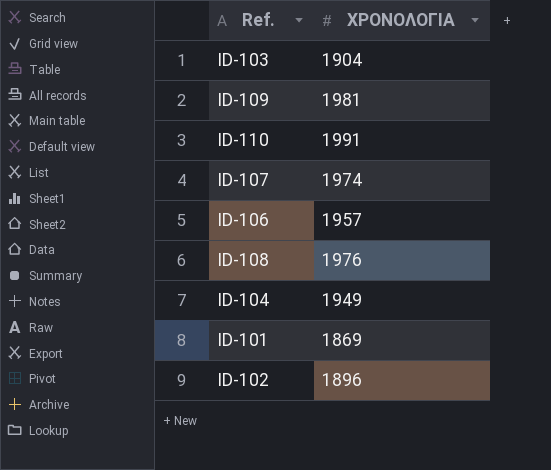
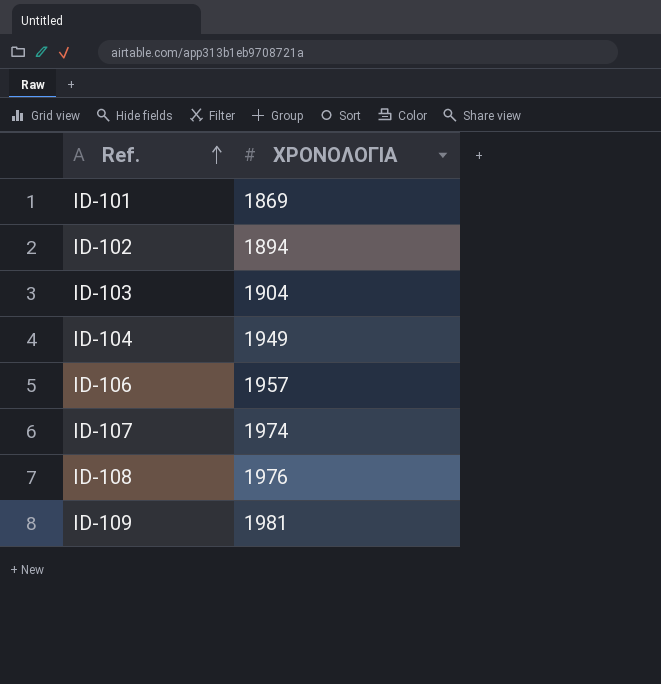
row order: none -> Ref. ascending
row ID-110: 1991 -> none
ID-102 | ΧΡΟΝΟΛΟΓΙΑ: 1896 -> 1894

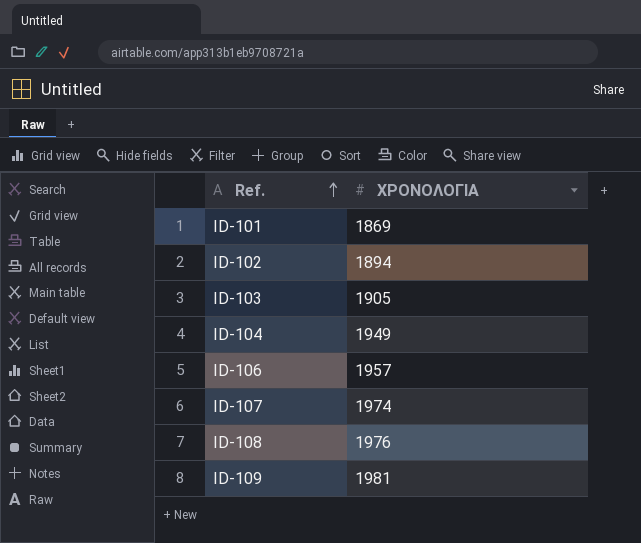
ID-103 | ΧΡΟΝΟΛΟΓΙΑ: 1904 -> 1905

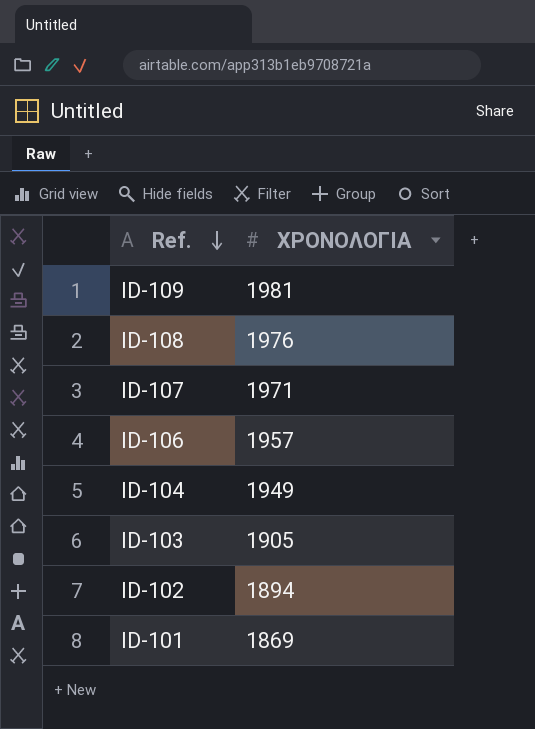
row order: Ref. ascending -> Ref. descending
ID-107 | ΧΡΟΝΟΛΟΓΙΑ: 1974 -> 1971

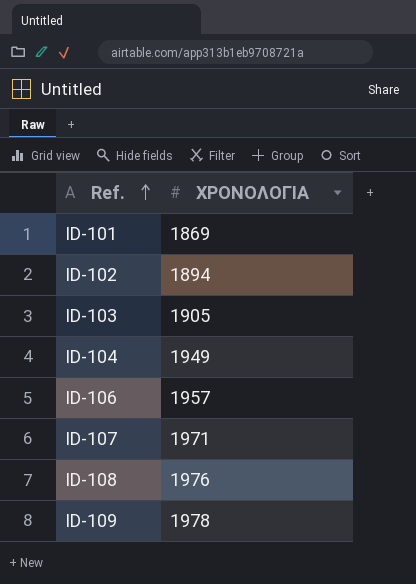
row order: Ref. descending -> Ref. ascending
ID-109 | ΧΡΟΝΟΛΟΓΙΑ: 1981 -> 1978

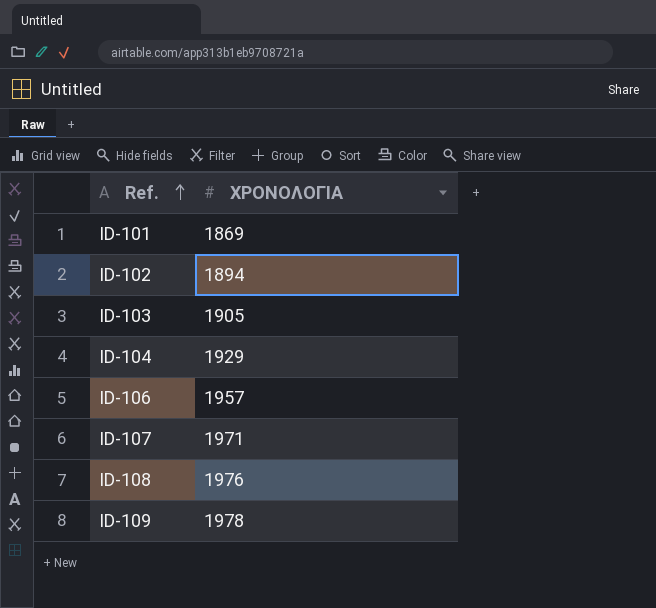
ID-104 | ΧΡΟΝΟΛΟΓΙΑ: 1949 -> 1929

